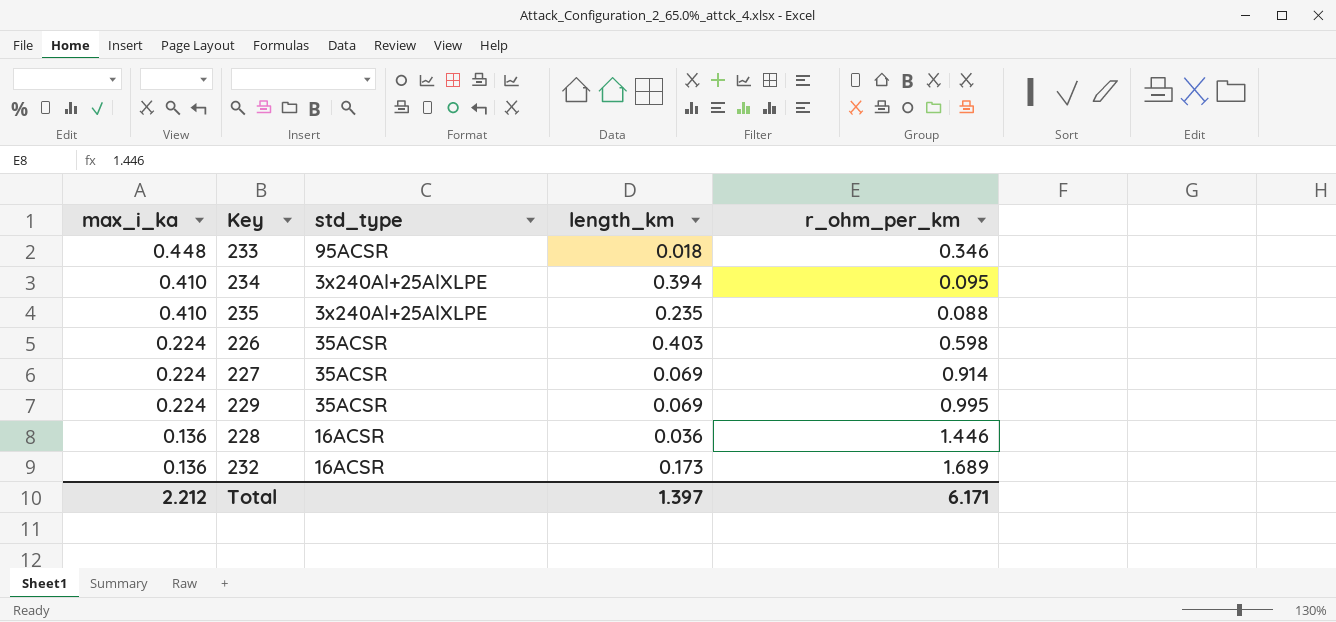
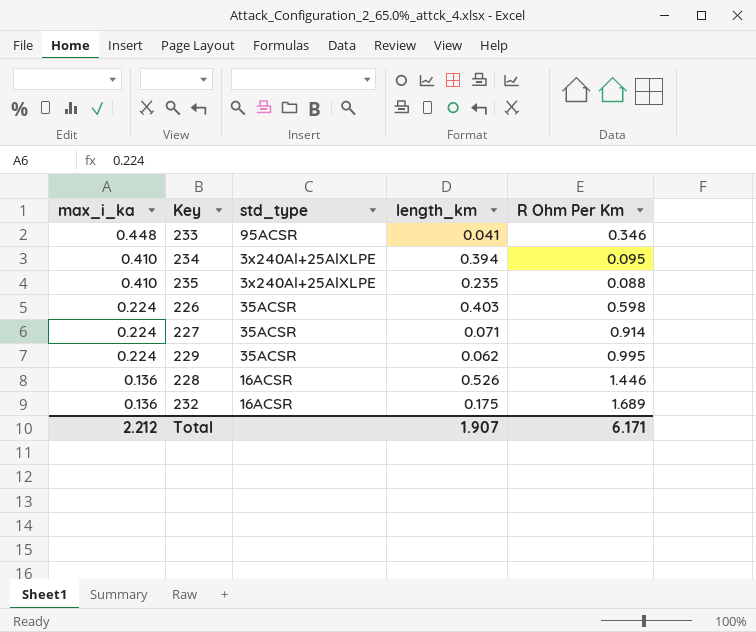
column name: r_ohm_per_km -> R Ohm Per Km
233 | length_km: 0.018 -> 0.041
227 | length_km: 0.069 -> 0.071
229 | length_km: 0.069 -> 0.062
228 | length_km: 0.036 -> 0.526
232 | length_km: 0.173 -> 0.175
Total | length_km: 1.397 -> 1.907

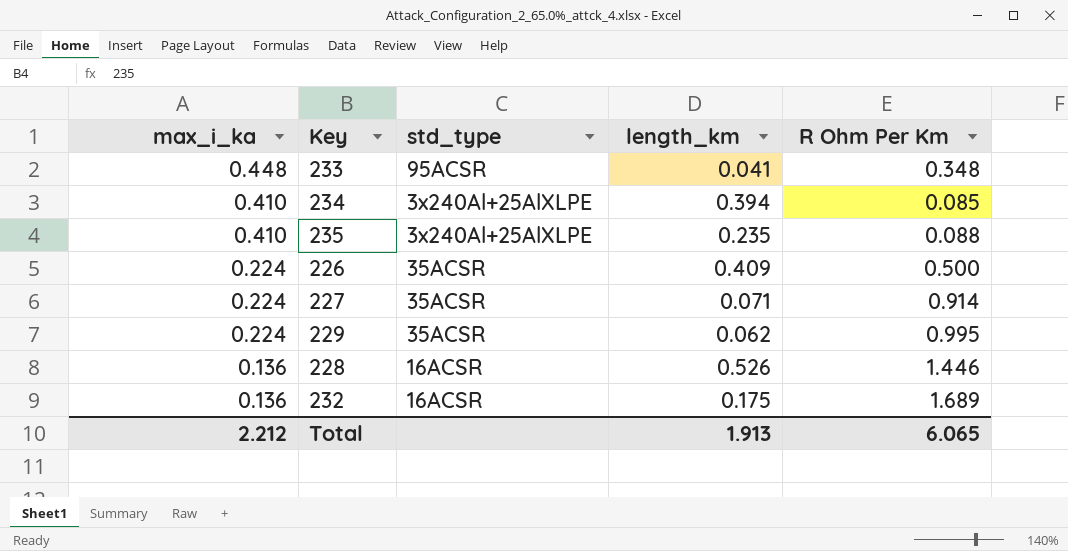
233 | R Ohm Per Km: 0.346 -> 0.348
234 | R Ohm Per Km: 0.095 -> 0.085
226 | length_km: 0.403 -> 0.409
226 | R Ohm Per Km: 0.598 -> 0.500
Total | length_km: 1.907 -> 1.913
Total | R Ohm Per Km: 6.171 -> 6.065

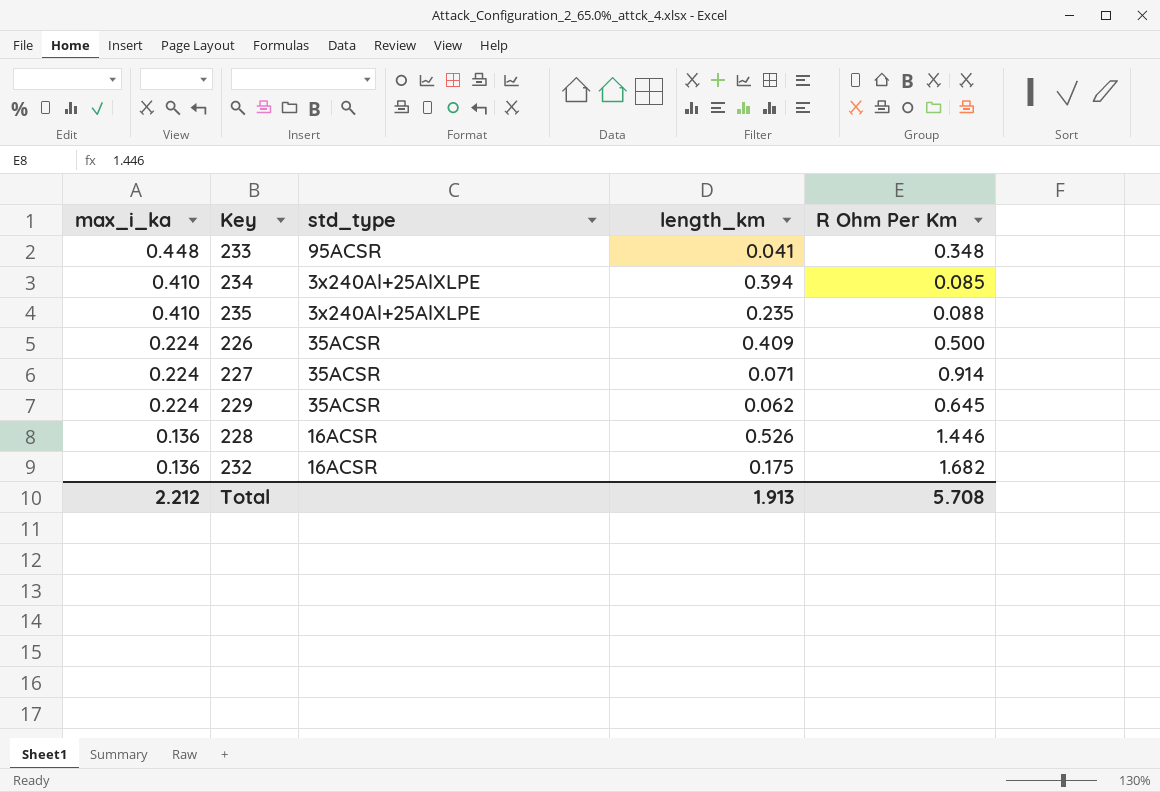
229 | R Ohm Per Km: 0.995 -> 0.645
232 | R Ohm Per Km: 1.689 -> 1.682
Total | R Ohm Per Km: 6.065 -> 5.708

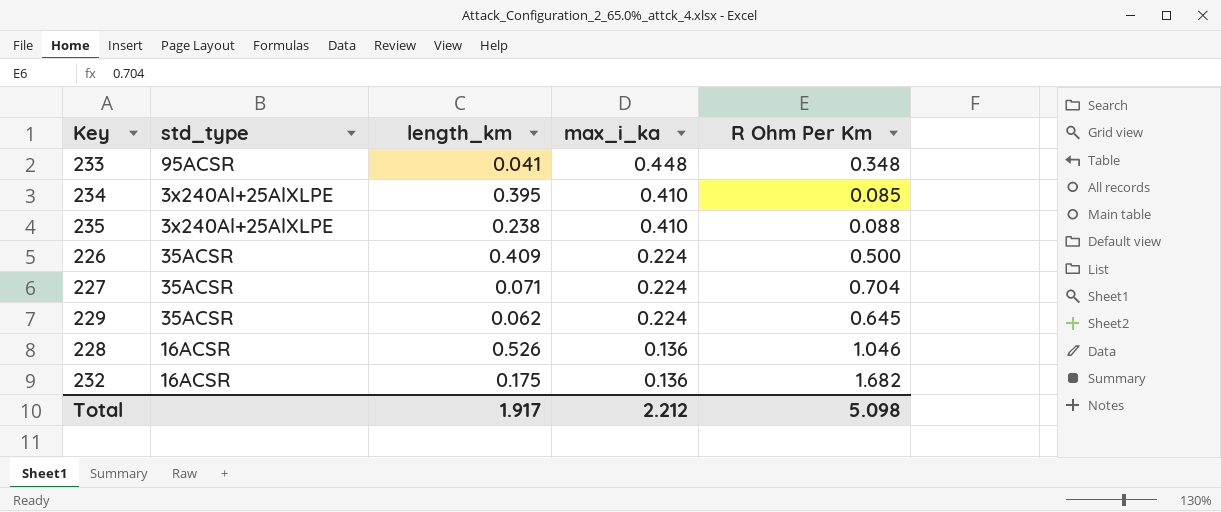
column max_i_ka | position: 1 -> 4
234 | length_km: 0.394 -> 0.395
235 | length_km: 0.235 -> 0.238
227 | R Ohm Per Km: 0.914 -> 0.704
228 | R Ohm Per Km: 1.446 -> 1.046
Total | length_km: 1.913 -> 1.917
Total | R Ohm Per Km: 5.708 -> 5.098

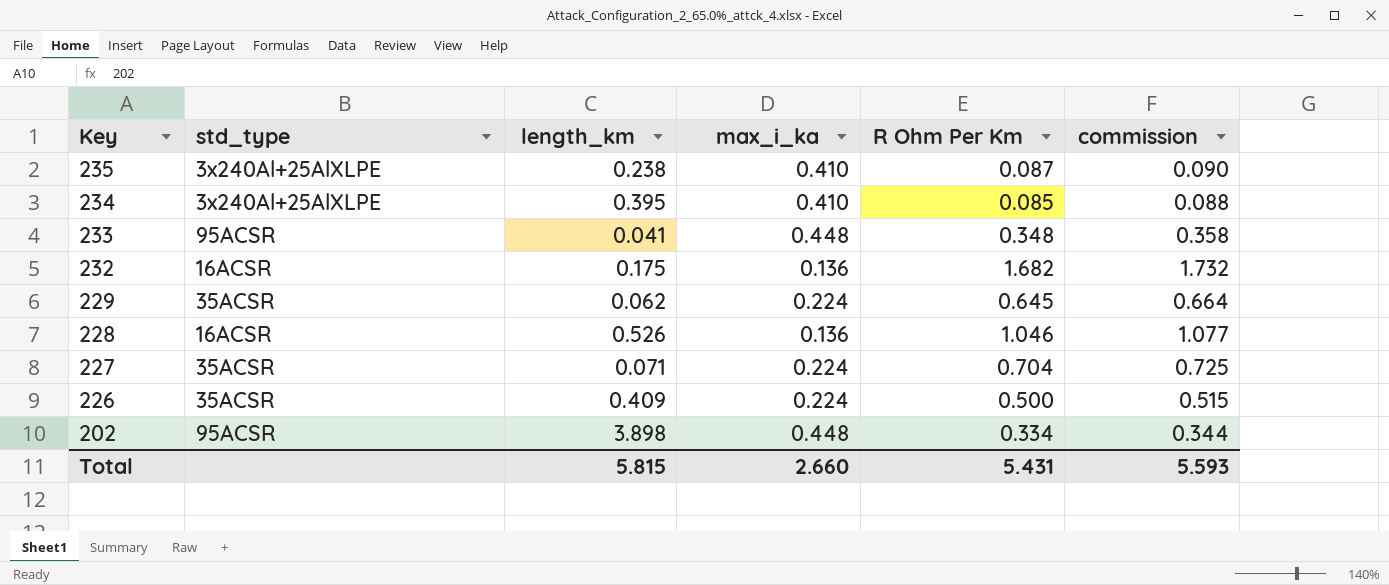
row order: max_i_ka descending -> Key descending
column commission | formula: none -> [R Ohm Per Km] * 1.03
235 | R Ohm Per Km: 0.088 -> 0.087
row 202: none -> 95ACSR | 3.898 | 0.448 | 0.334 | 0.344
Total | length_km: 1.917 -> 5.815
Total | max_i_ka: 2.212 -> 2.660
Total | R Ohm Per Km: 5.098 -> 5.431

